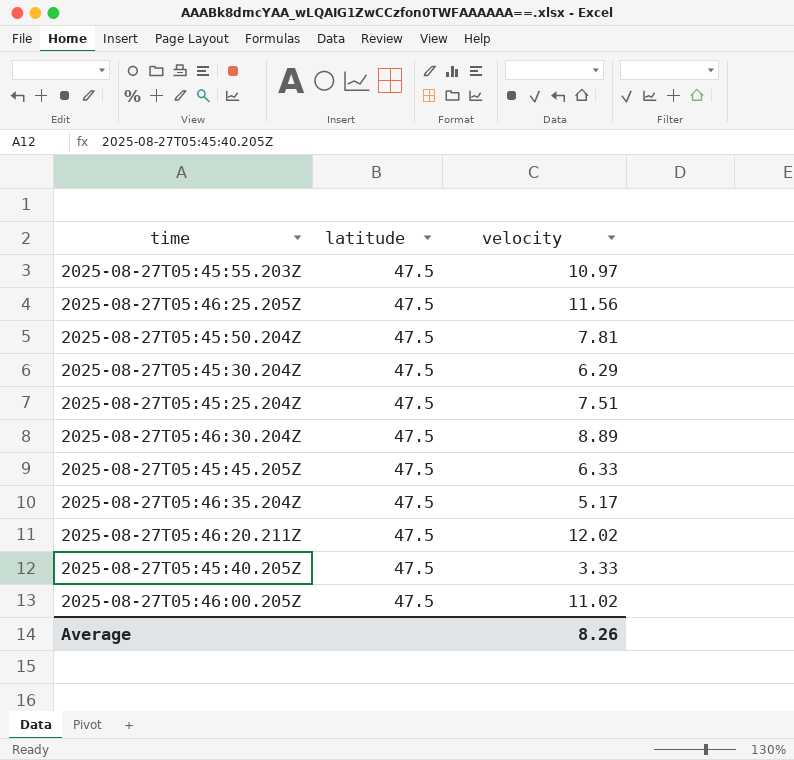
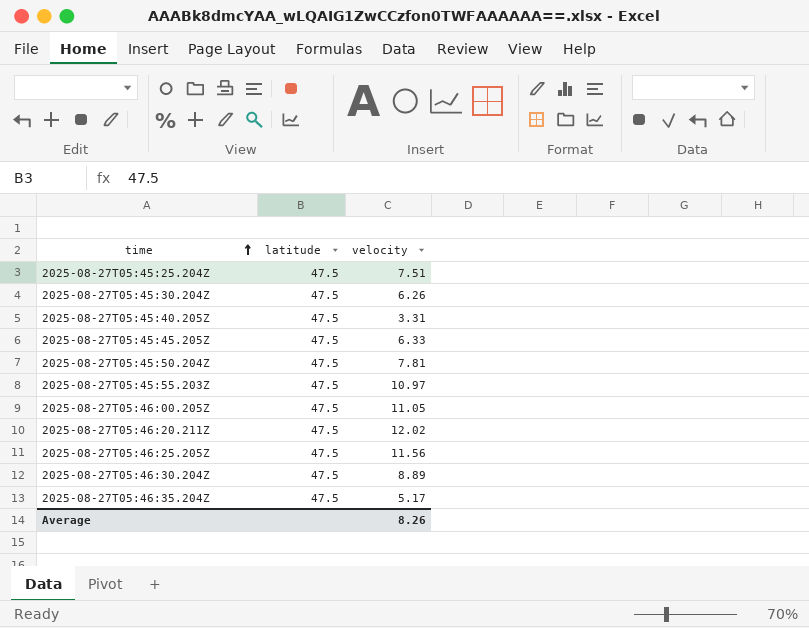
row order: none -> time ascending
2025-08-27T05:45:30.204Z | velocity: 6.29 -> 6.26
2025-08-27T05:45:40.205Z | velocity: 3.33 -> 3.31
2025-08-27T05:46:00.205Z | velocity: 11.02 -> 11.05

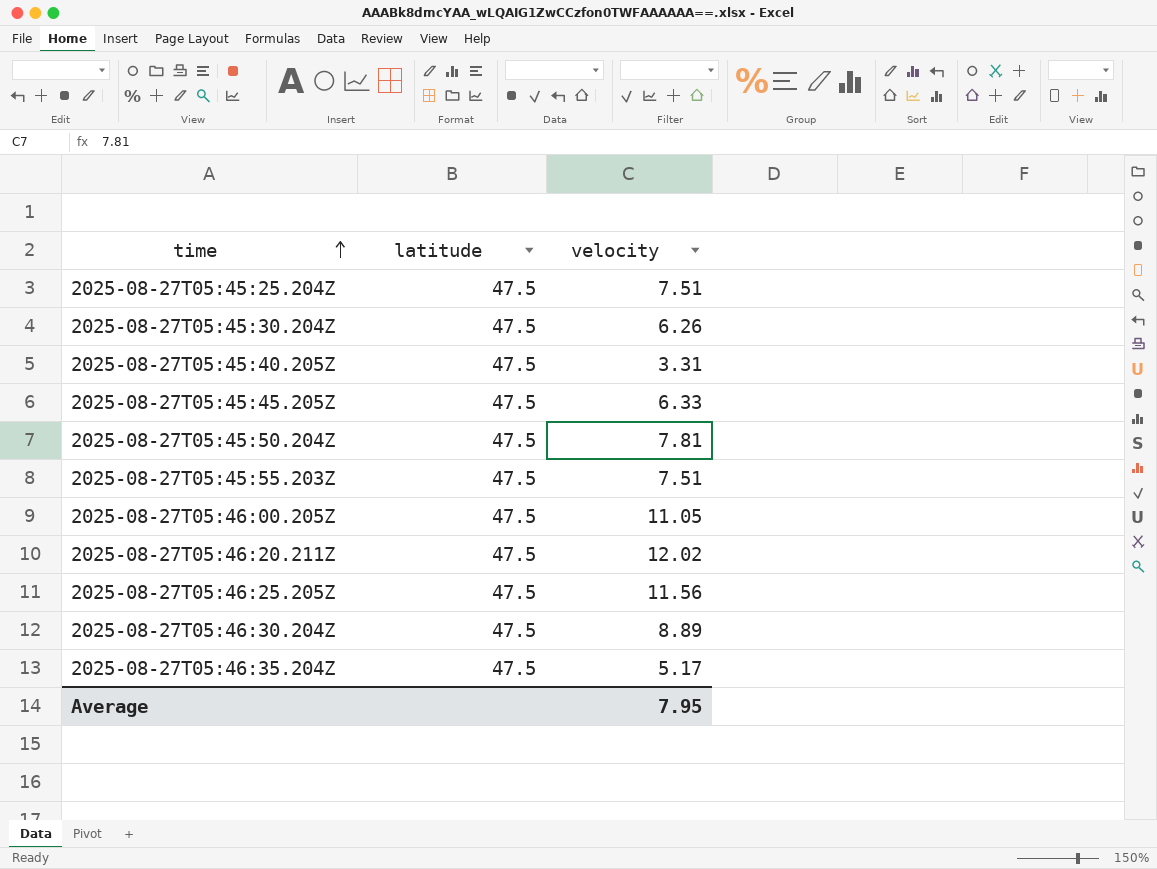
2025-08-27T05:45:55.203Z | velocity: 10.97 -> 7.51
Average | velocity: 8.26 -> 7.95

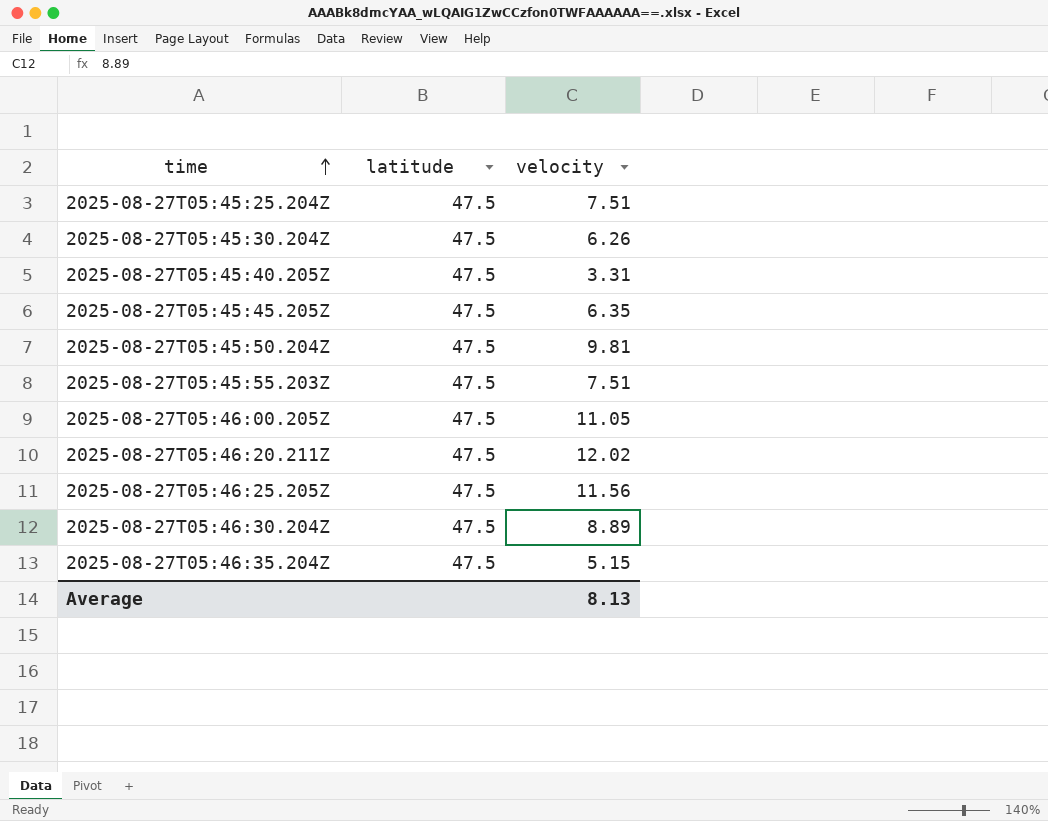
2025-08-27T05:45:45.205Z | velocity: 6.33 -> 6.35
2025-08-27T05:45:50.204Z | velocity: 7.81 -> 9.81
2025-08-27T05:46:35.204Z | velocity: 5.17 -> 5.15
Average | velocity: 7.95 -> 8.13

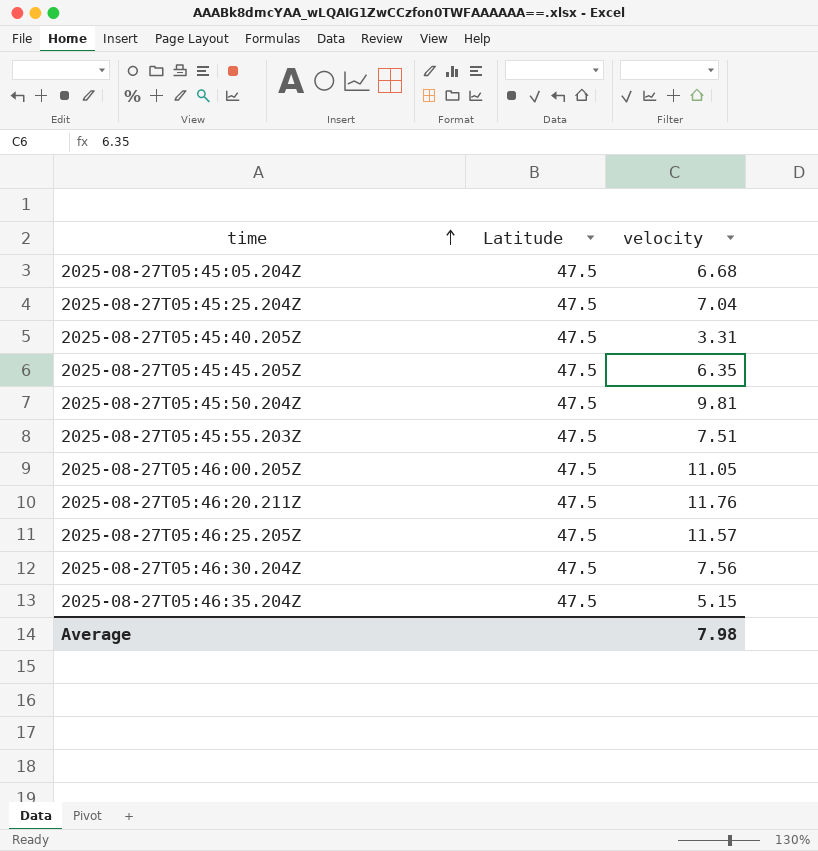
column name: latitude -> Latitude
row 2025-08-27T05:45:30.204Z: 47.5 | 6.26 -> none
row 2025-08-27T05:45:05.204Z: none -> 47.5 | 6.68
2025-08-27T05:45:25.204Z | velocity: 7.51 -> 7.04
2025-08-27T05:46:20.211Z | velocity: 12.02 -> 11.76
2025-08-27T05:46:25.205Z | velocity: 11.56 -> 11.57
2025-08-27T05:46:30.204Z | velocity: 8.89 -> 7.56
Average | velocity: 8.13 -> 7.98

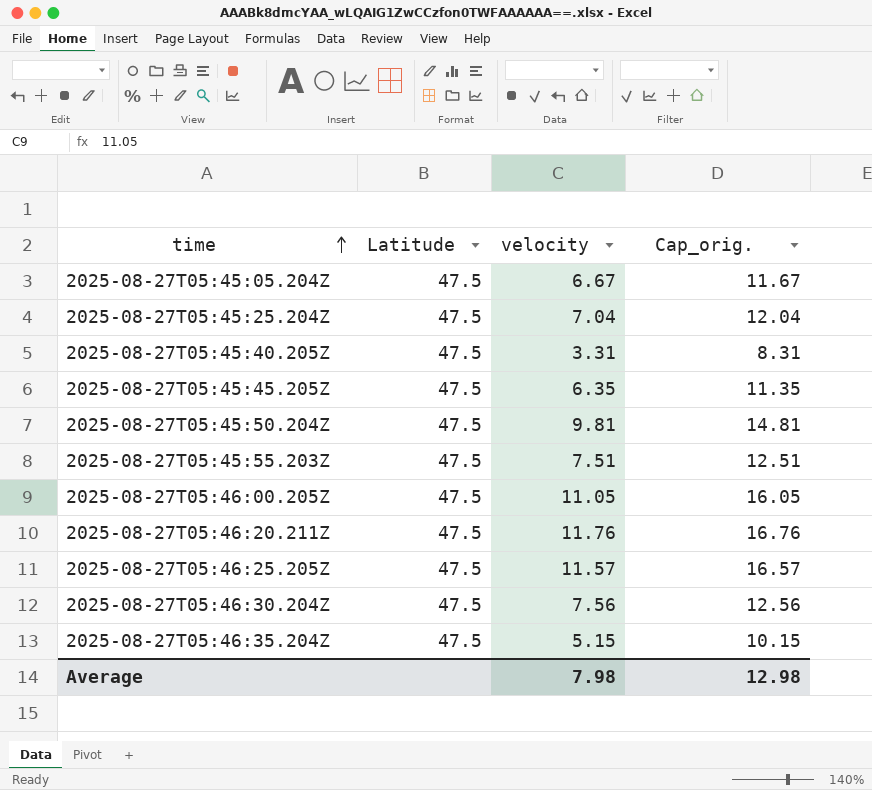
column Cap_orig. | formula: none -> [velocity] + 5
2025-08-27T05:45:05.204Z | velocity: 6.68 -> 6.67

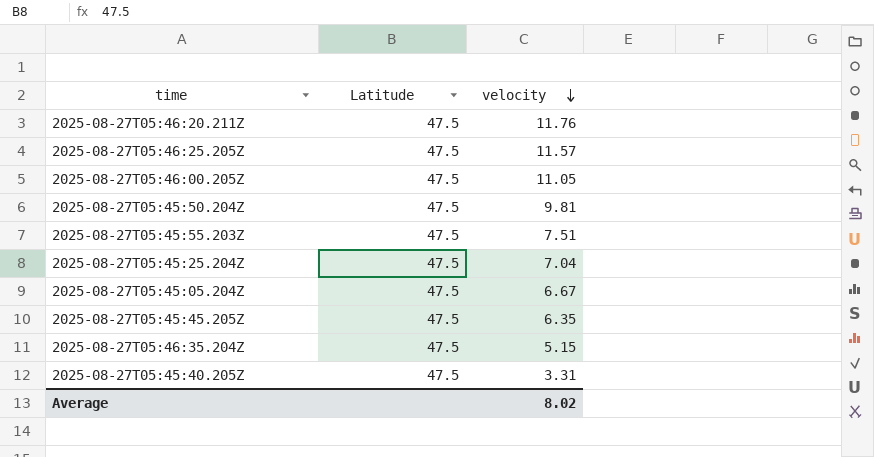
row order: time ascending -> velocity descending
column Cap_orig. | formula: [velocity] + 5 -> none
row 2025-08-27T05:46:30.204Z: 47.5 | 7.56 | 12.56 -> none
Average | velocity: 7.98 -> 8.02

